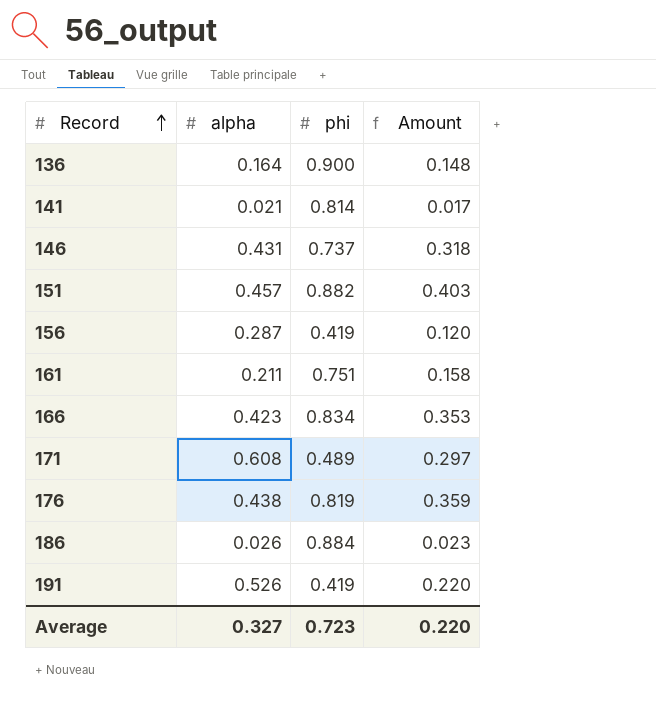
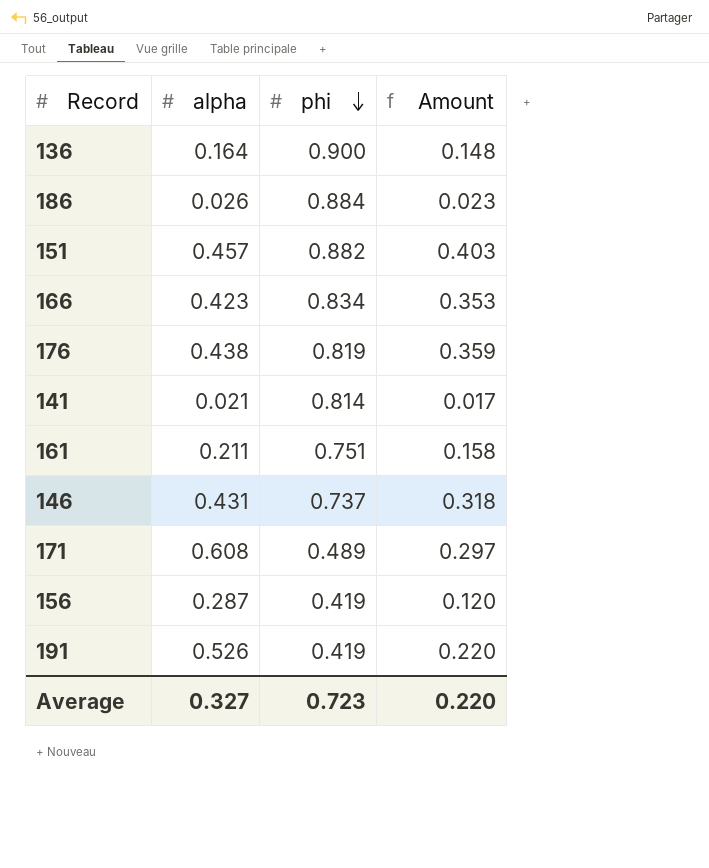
row order: Record ascending -> phi descending

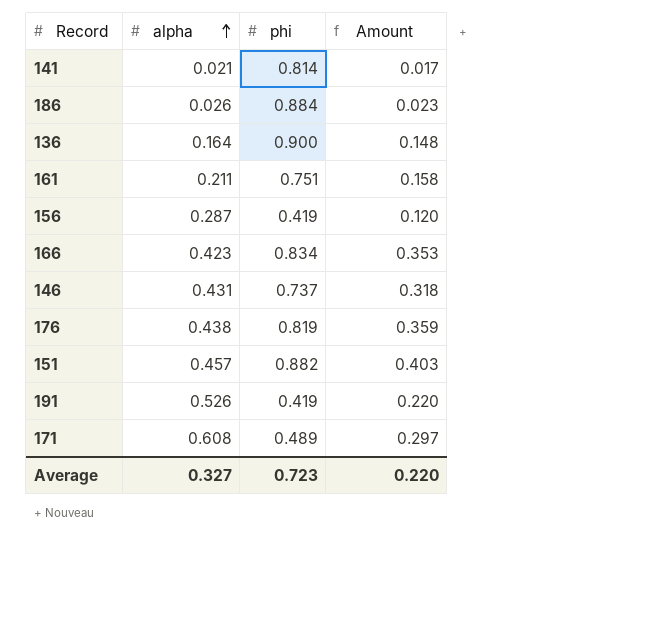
row order: phi descending -> alpha ascending

